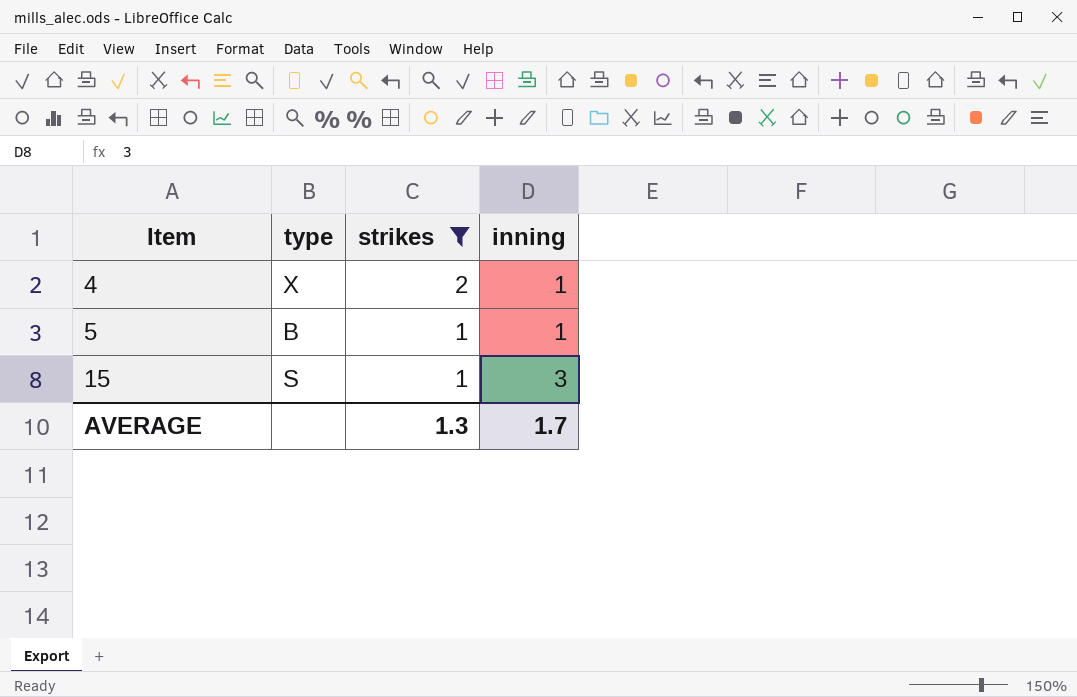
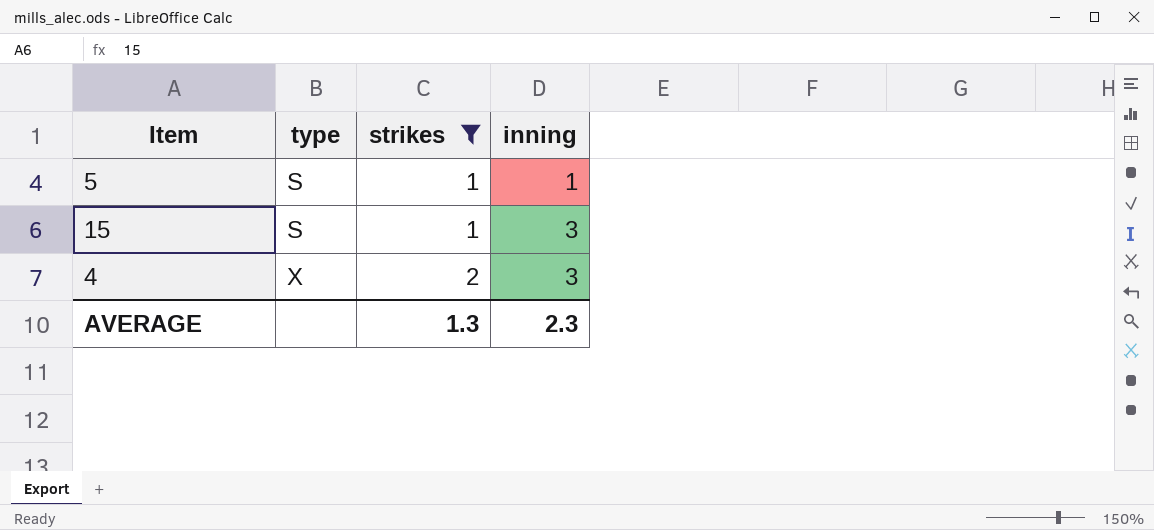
row order: Item ascending -> type ascending
5 | type: B -> S
4 | inning: 1 -> 3
AVERAGE | inning: 1.7 -> 2.3

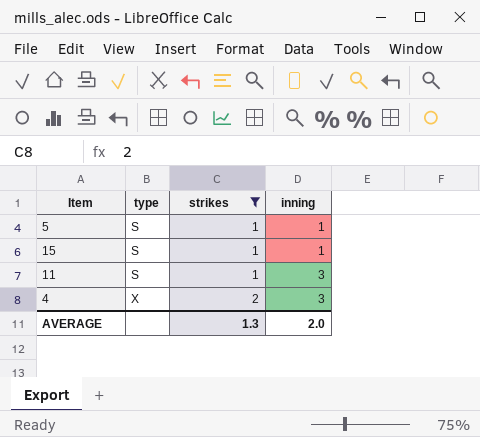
15 | inning: 3 -> 1
row 11: none -> S | 1 | 3
AVERAGE | inning: 2.3 -> 2.0

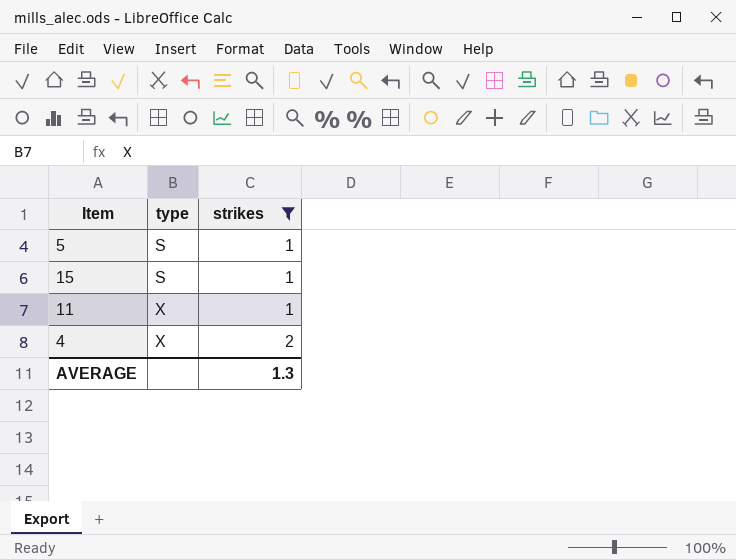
column inning | position: 4 -> none
11 | type: S -> X

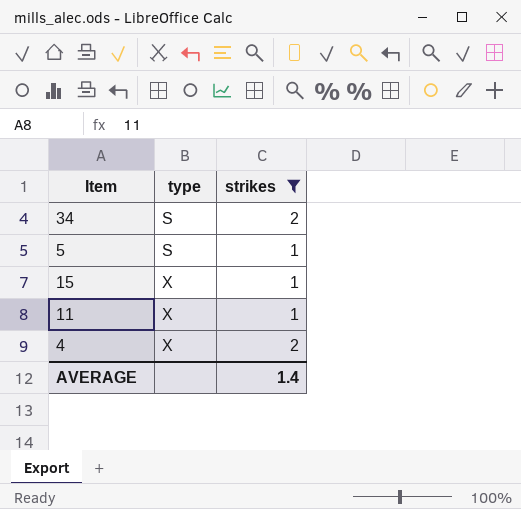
row 34: none -> S | 2
15 | type: S -> X
AVERAGE | strikes: 1.3 -> 1.4

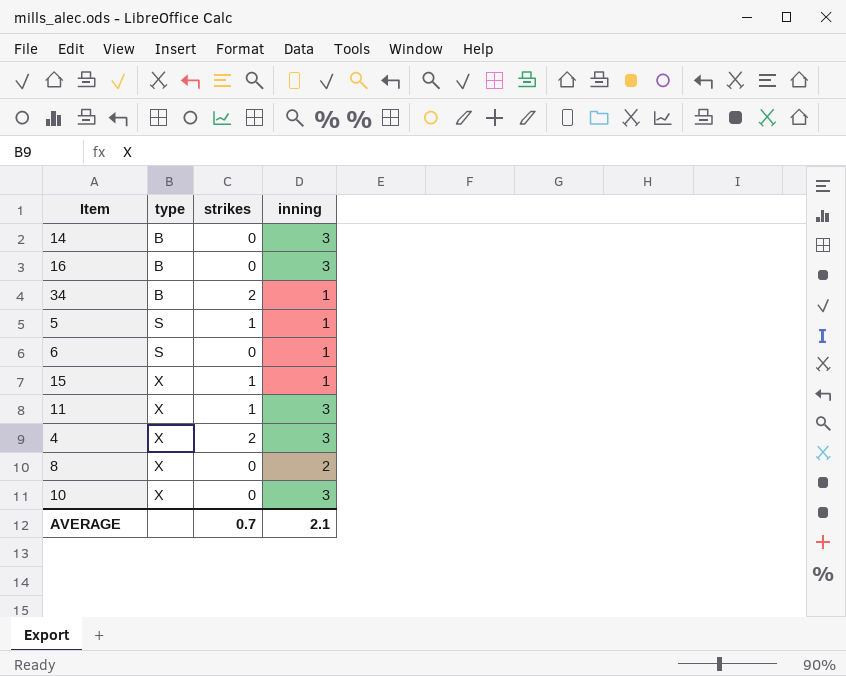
filter: strikes != 0 -> none
column inning | position: none -> 4
34 | type: S -> B
AVERAGE | strikes: 1.4 -> 0.7

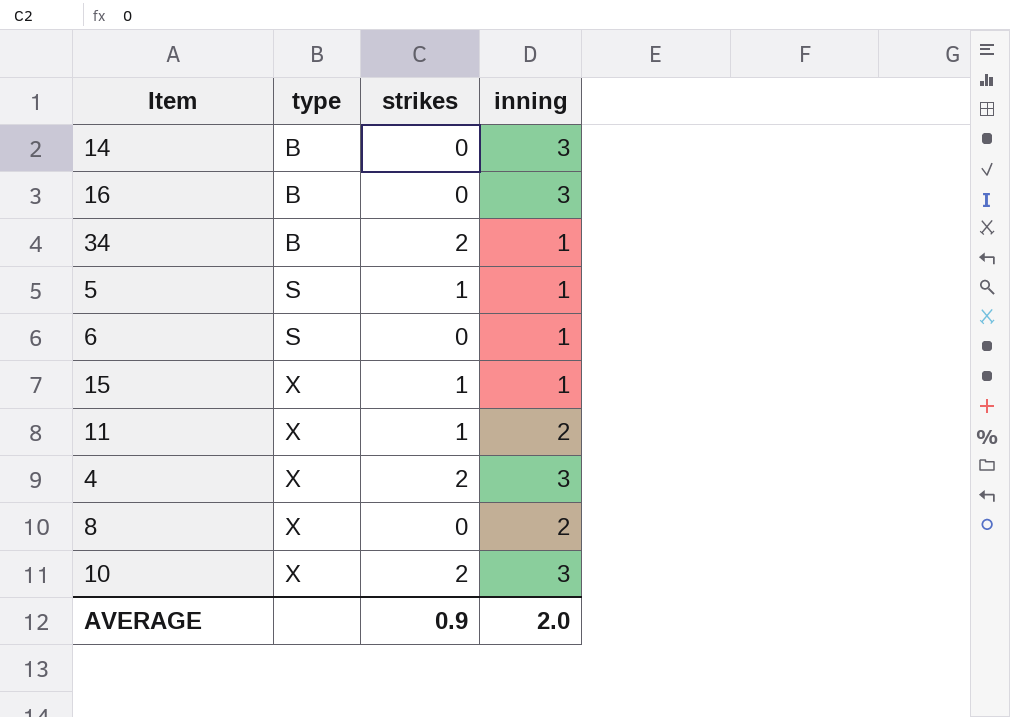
11 | inning: 3 -> 2
10 | strikes: 0 -> 2
AVERAGE | strikes: 0.7 -> 0.9
AVERAGE | inning: 2.1 -> 2.0

